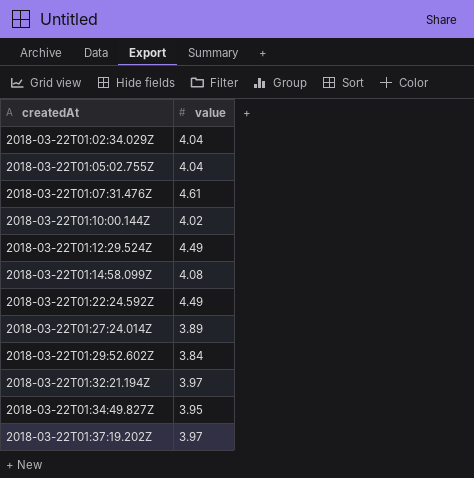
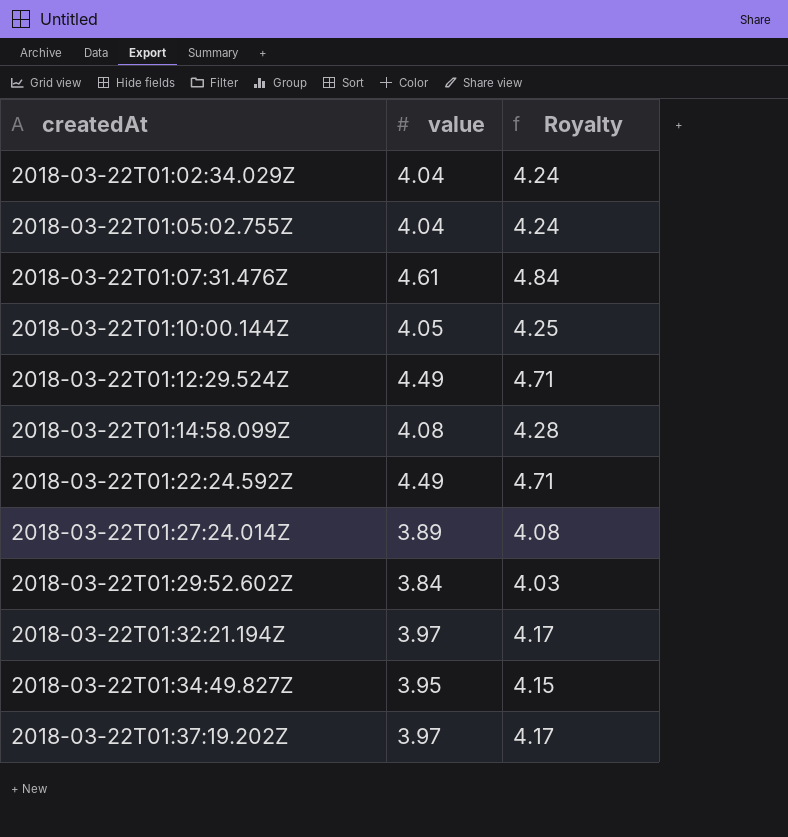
column Royalty | formula: none -> [value] * 1.05
2018-03-22T01:10:00.144Z | value: 4.02 -> 4.05

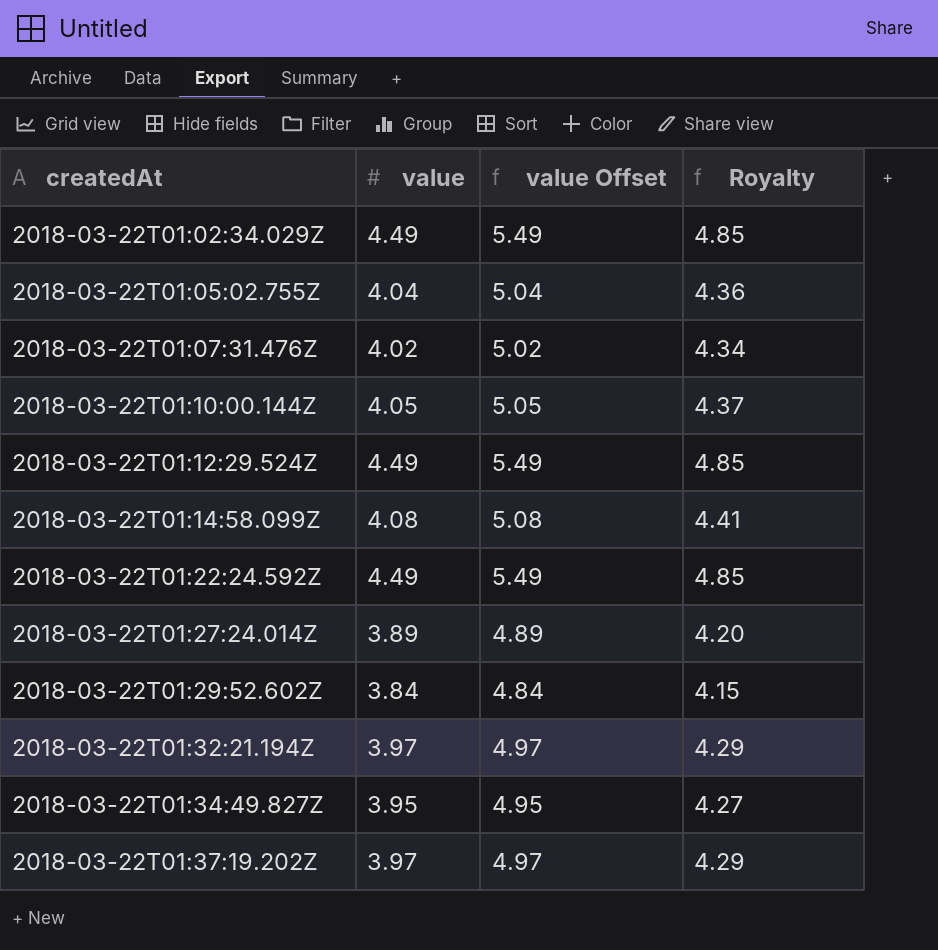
column value Offset | formula: none -> [value] + 1
column Royalty | formula: [value] * 1.05 -> [value] * 1.08
2018-03-22T01:02:34.029Z | value: 4.04 -> 4.49
2018-03-22T01:07:31.476Z | value: 4.61 -> 4.02

